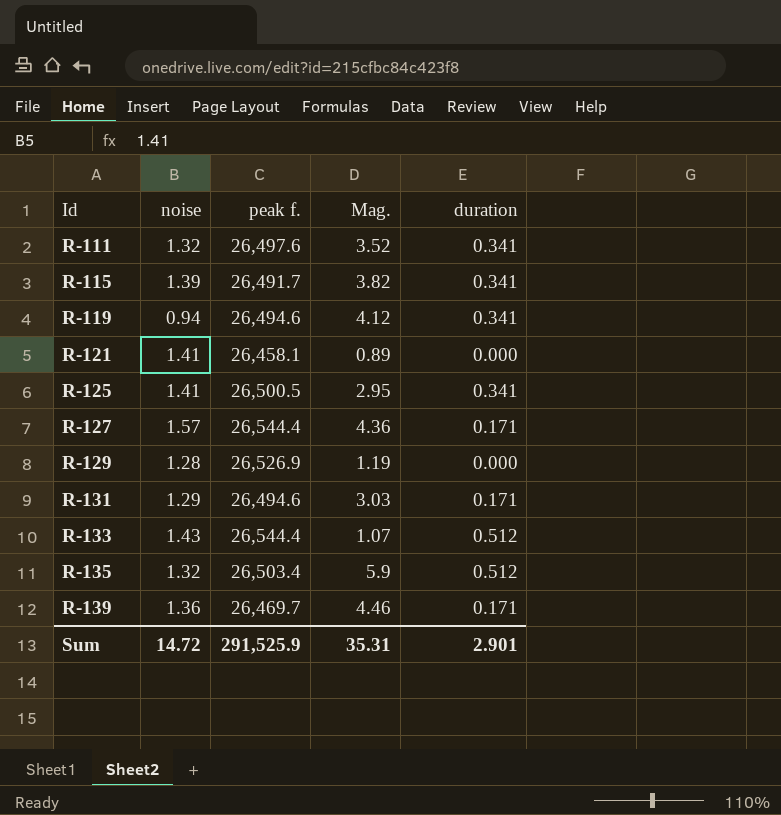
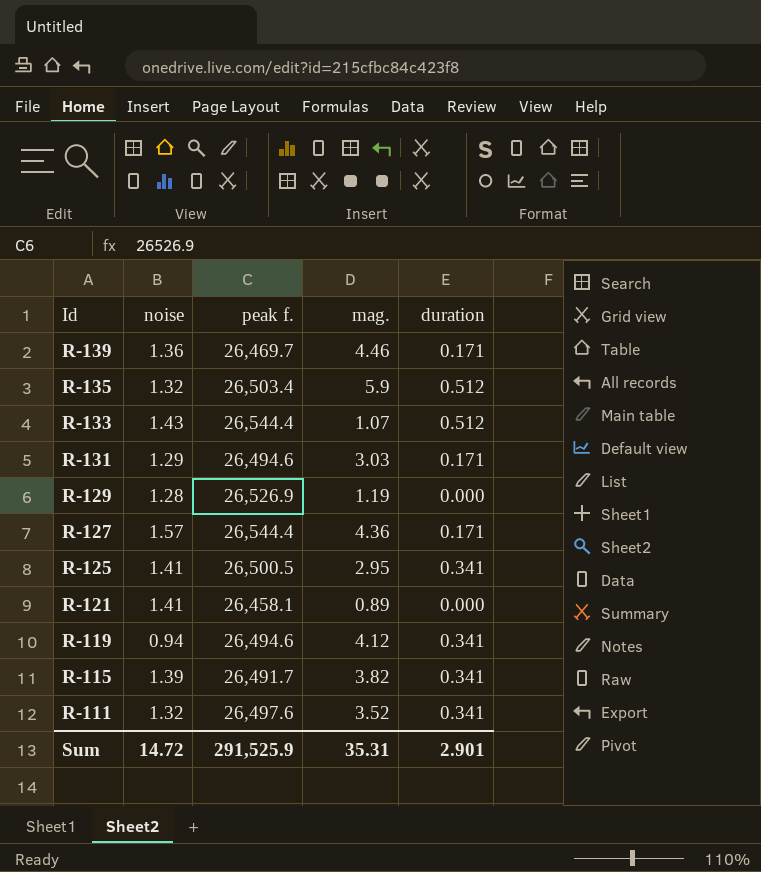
row order: Id ascending -> Id descending
column name: Mag. -> mag.

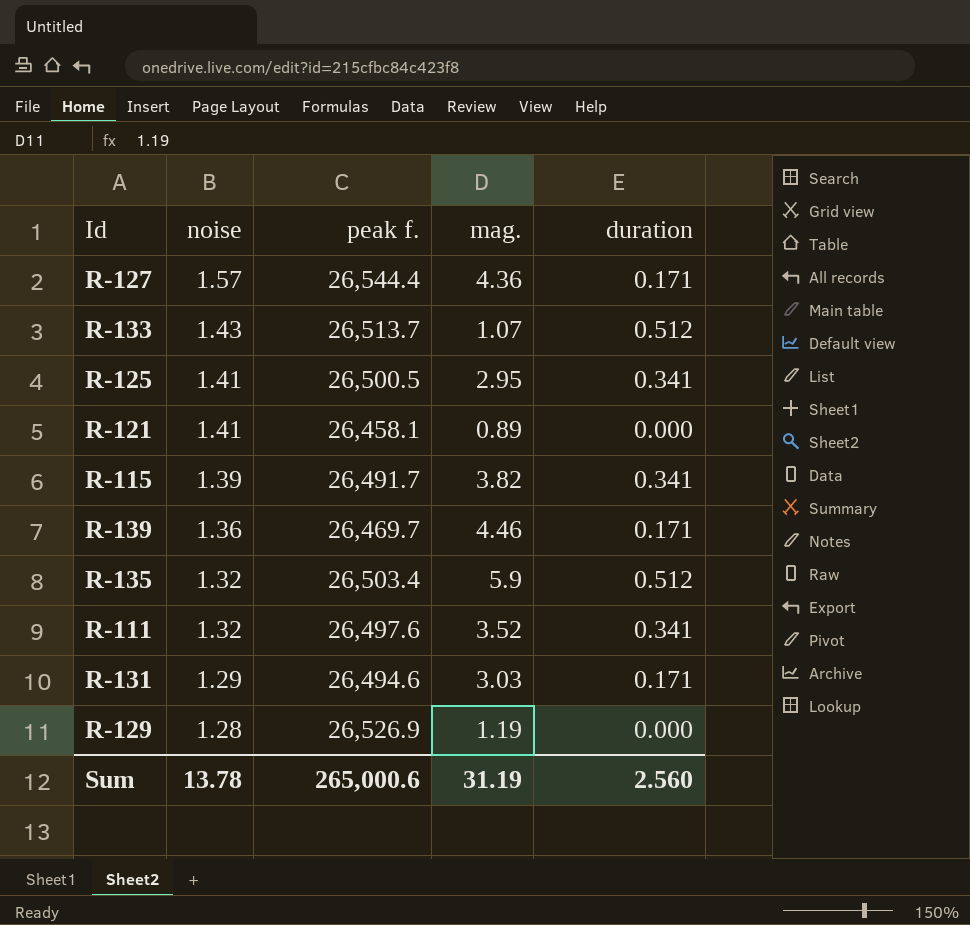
row order: Id descending -> noise descending
row R-119: 0.94 | 26,494.6 | 4.12 | 0.341 -> none
R-133 | peak f.: 26,544.4 -> 26,513.7
Sum | noise: 14.72 -> 13.78
Sum | peak f.: 291,525.9 -> 265,000.6
Sum | mag.: 35.31 -> 31.19
Sum | duration: 2.901 -> 2.560

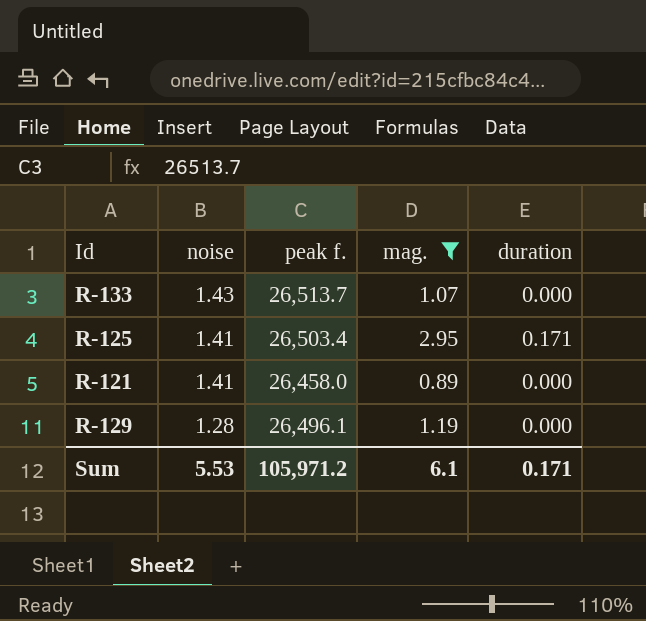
filter: none -> mag. <= 2.95
R-133 | duration: 0.512 -> 0.000
R-125 | peak f.: 26,500.5 -> 26,503.4
R-125 | duration: 0.341 -> 0.171
R-121 | peak f.: 26,458.1 -> 26,458.0
R-129 | peak f.: 26,526.9 -> 26,496.1
Sum | noise: 13.78 -> 5.53
Sum | peak f.: 265,000.6 -> 105,971.2
Sum | mag.: 31.19 -> 6.1
Sum | duration: 2.560 -> 0.171

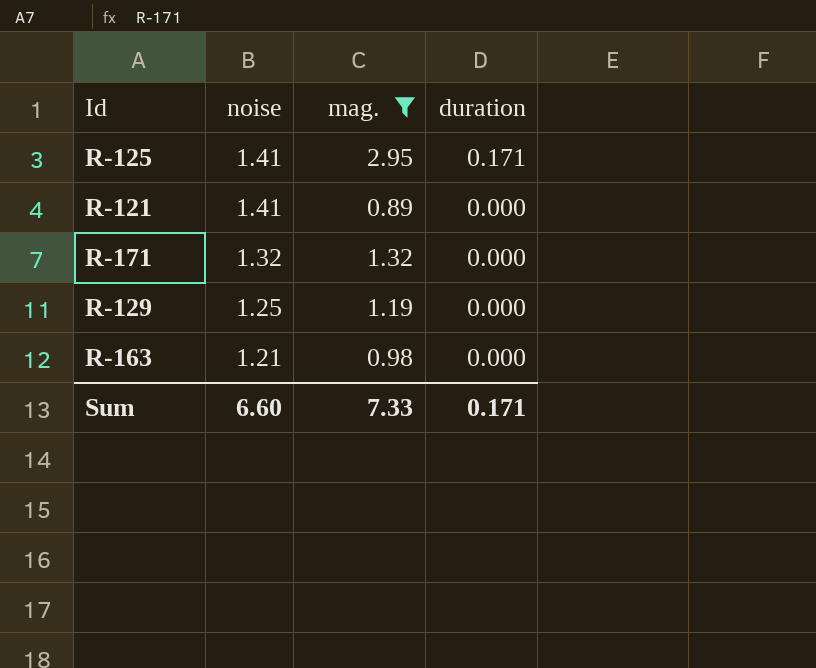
column peak f. | position: 3 -> none
row R-133: 1.43 | 26,513.7 | 1.07 | 0.000 -> none
row R-171: none -> 1.32 | 1.32 | 0.000
R-129 | noise: 1.28 -> 1.25
row R-163: none -> 1.21 | 0.98 | 0.000
Sum | noise: 5.53 -> 6.60
Sum | mag.: 6.1 -> 7.33

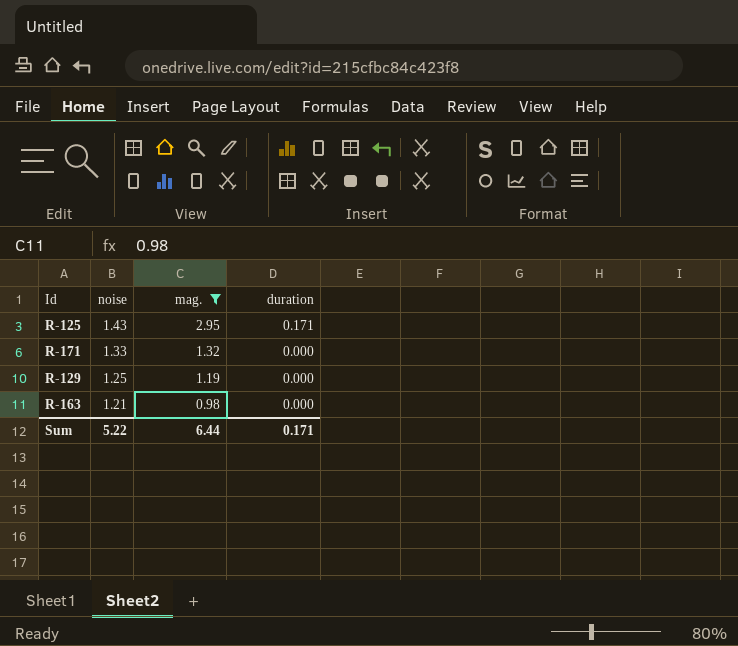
row R-121: 1.41 | 0.89 | 0.000 -> none
R-125 | noise: 1.41 -> 1.43
R-171 | noise: 1.32 -> 1.33
Sum | noise: 6.60 -> 5.22
Sum | mag.: 7.33 -> 6.44

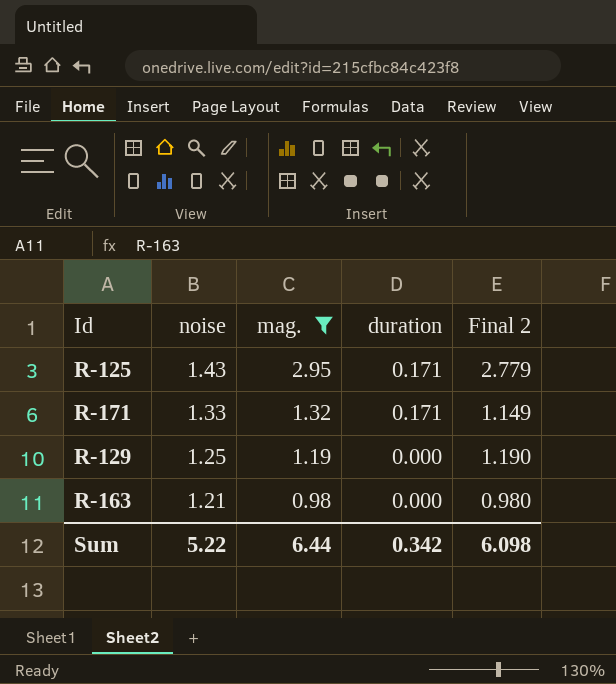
column Final 2 | formula: none -> [mag.] - [duration]
R-171 | duration: 0.000 -> 0.171
Sum | duration: 0.171 -> 0.342

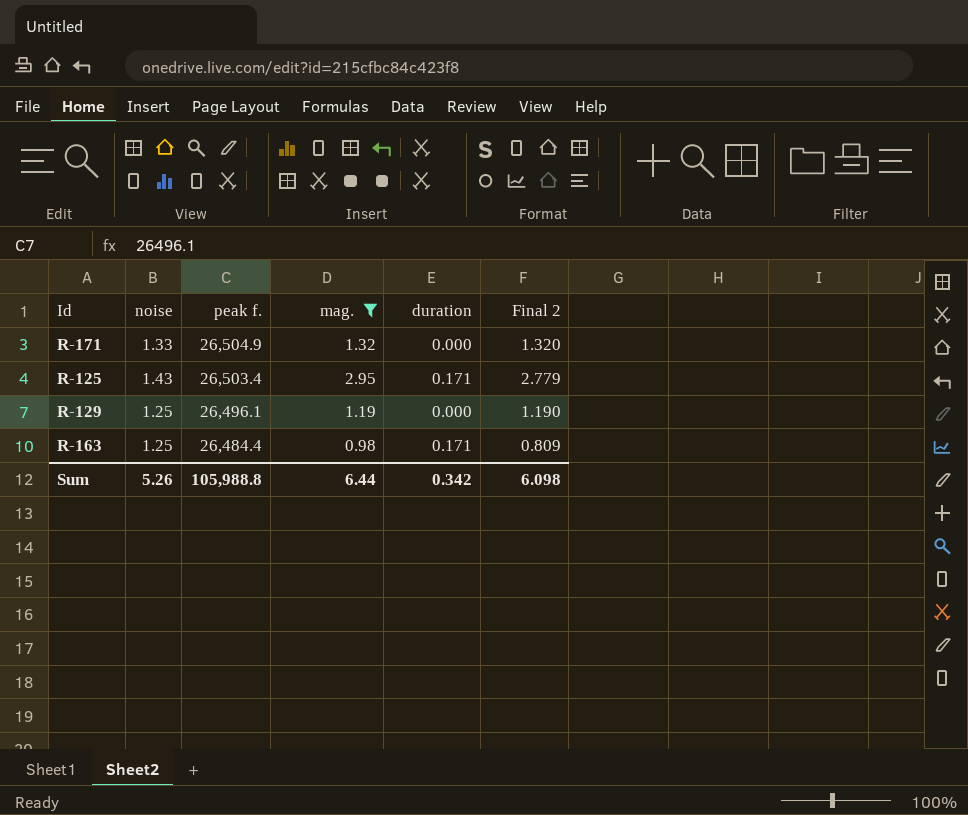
row order: noise descending -> peak f. descending
column peak f. | position: none -> 3
R-171 | duration: 0.171 -> 0.000
R-171 | Final 2: 1.149 -> 1.320
R-163 | noise: 1.21 -> 1.25
R-163 | duration: 0.000 -> 0.171
R-163 | Final 2: 0.980 -> 0.809
Sum | noise: 5.22 -> 5.26

